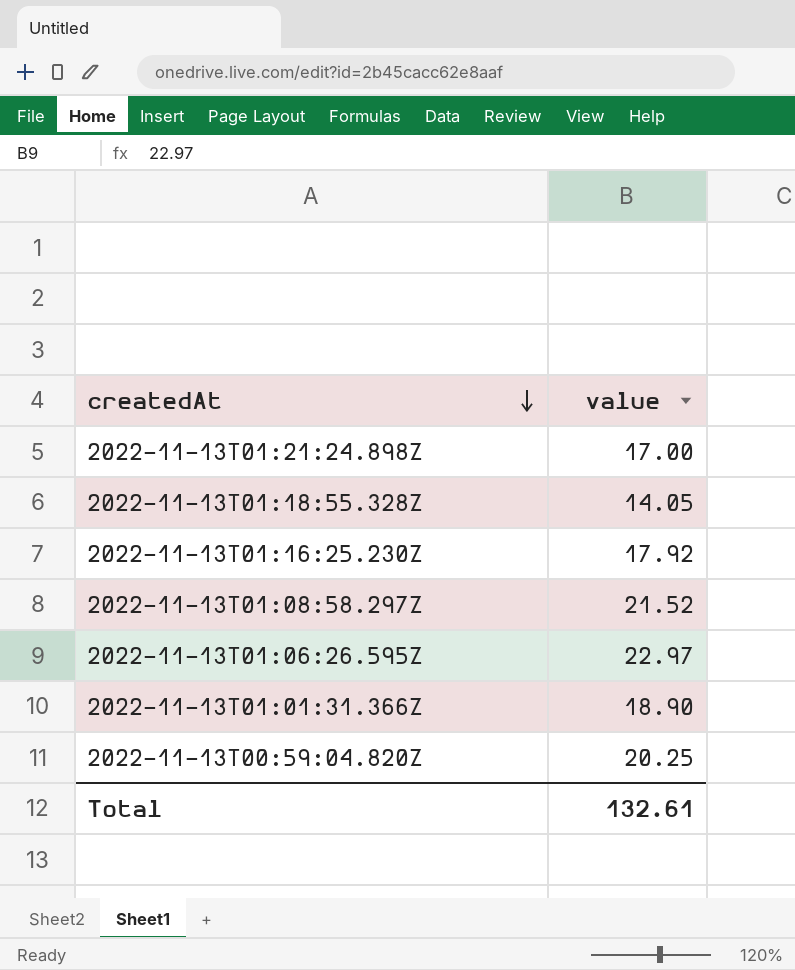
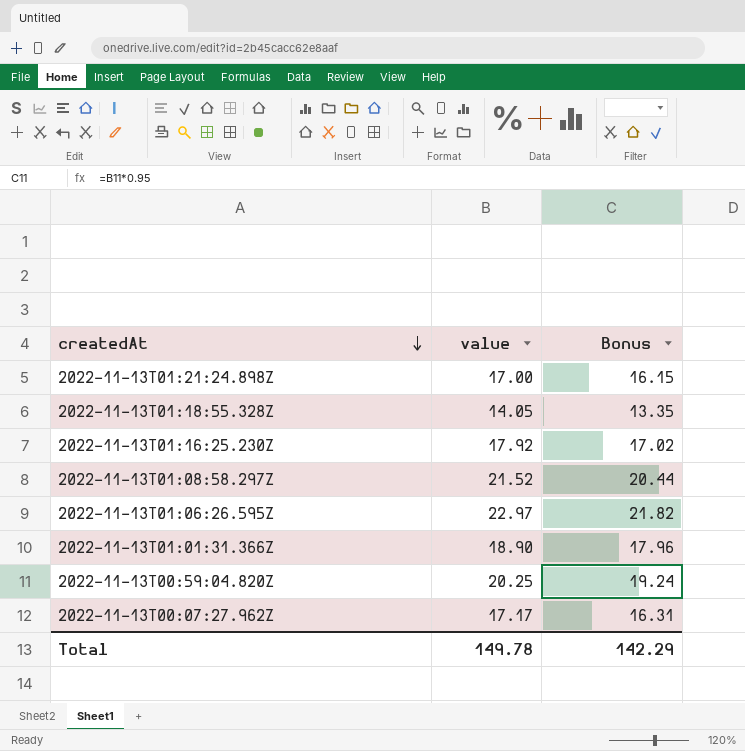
column Bonus | formula: none -> [value] * 0.95
row 2022-11-13T00:07:27.962Z: none -> 17.17 | 16.31
Total | value: 132.61 -> 149.78

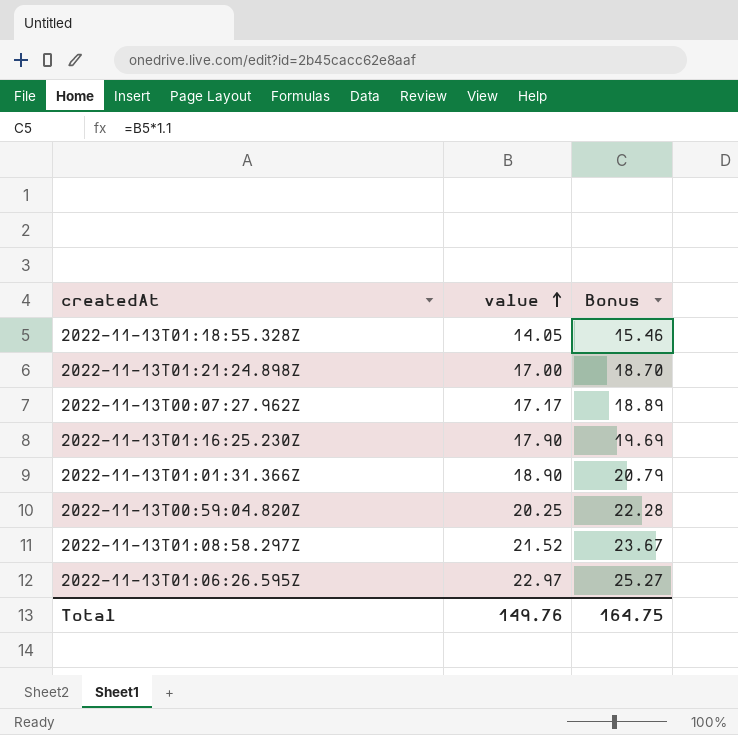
row order: createdAt descending -> value ascending
column Bonus | formula: [value] * 0.95 -> [value] * 1.1
2022-11-13T01:16:25.230Z | value: 17.92 -> 17.90
Total | value: 149.78 -> 149.76
Total | Bonus: 142.29 -> 164.75

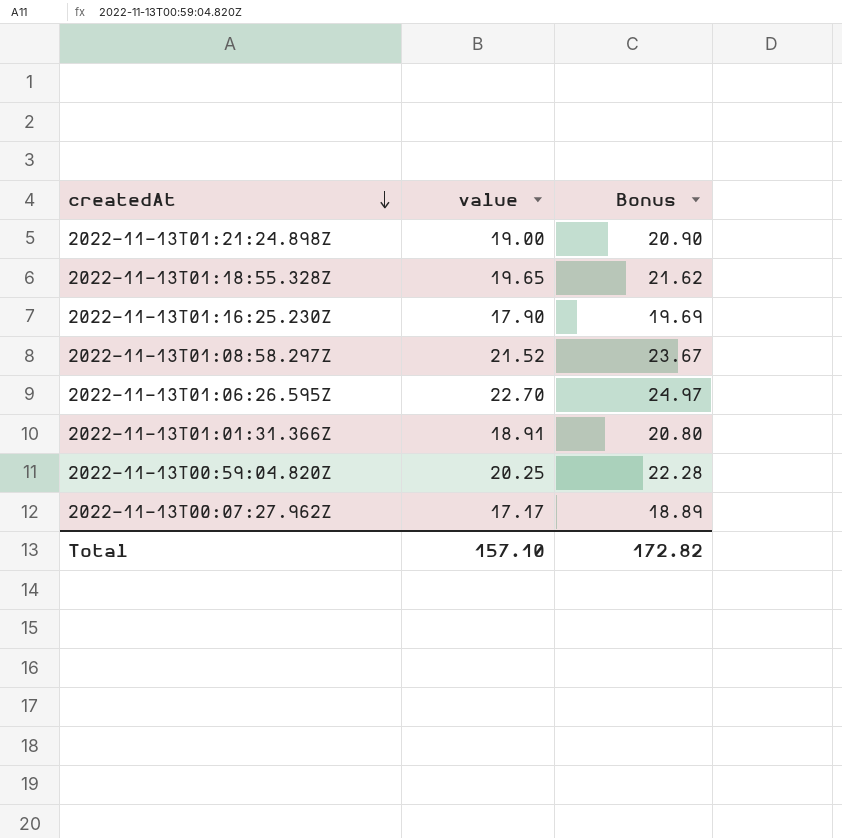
row order: value ascending -> createdAt descending
2022-11-13T01:21:24.898Z | value: 17.00 -> 19.00
2022-11-13T01:21:24.898Z | Bonus: 18.70 -> 20.90
2022-11-13T01:18:55.328Z | value: 14.05 -> 19.65
2022-11-13T01:18:55.328Z | Bonus: 15.46 -> 21.62
2022-11-13T01:06:26.595Z | value: 22.97 -> 22.70
2022-11-13T01:06:26.595Z | Bonus: 25.27 -> 24.97
2022-11-13T01:01:31.366Z | value: 18.90 -> 18.91
2022-11-13T01:01:31.366Z | Bonus: 20.79 -> 20.80
Total | value: 149.76 -> 157.10
Total | Bonus: 164.75 -> 172.82

